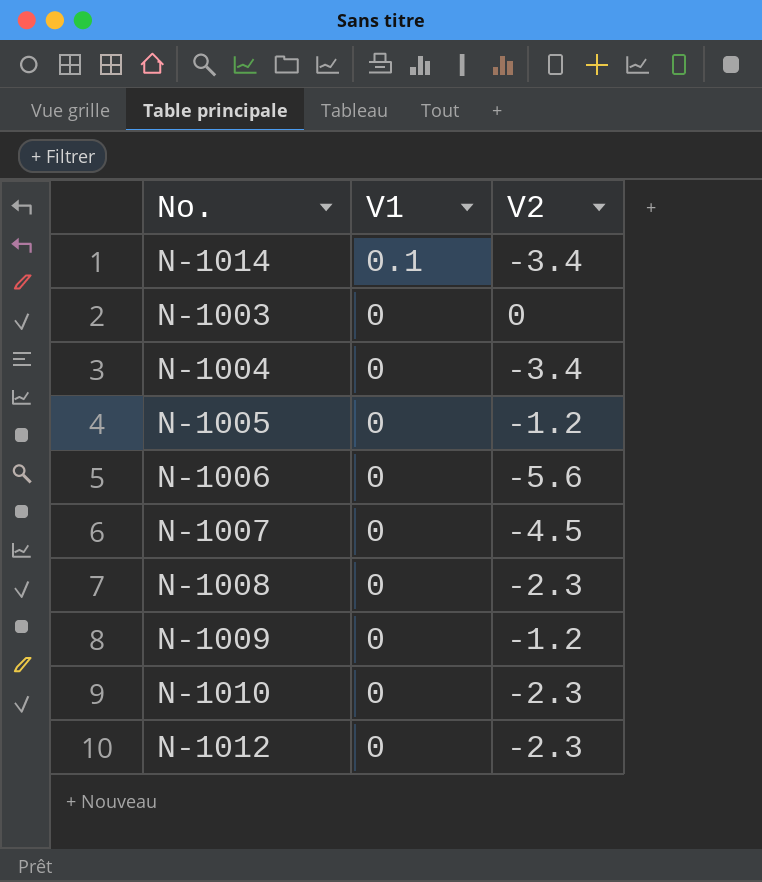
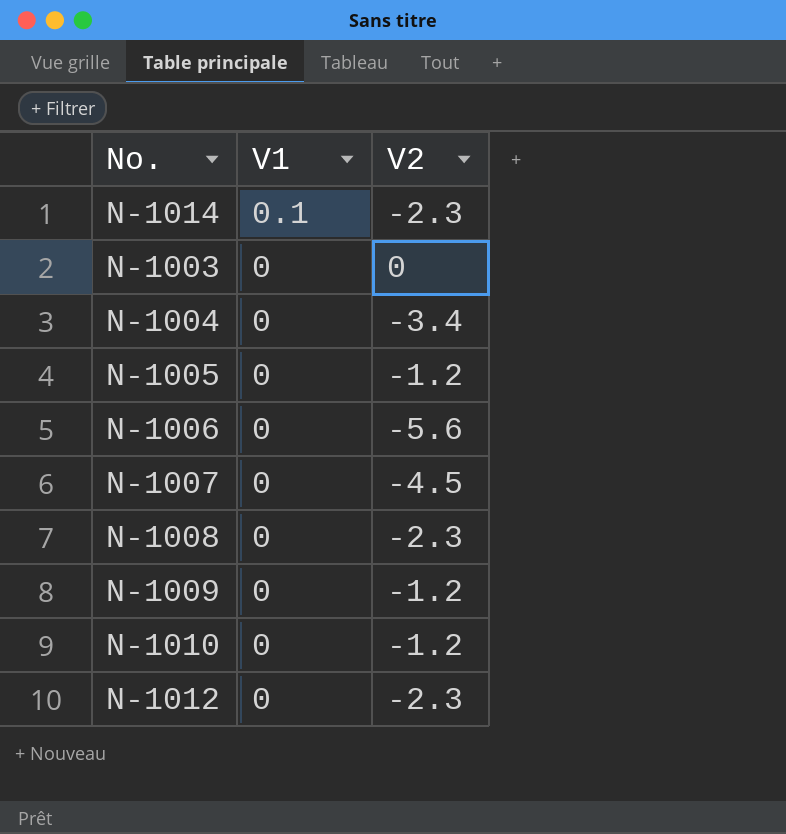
N-1014 | V2: -3.4 -> -2.3
N-1010 | V2: -2.3 -> -1.2

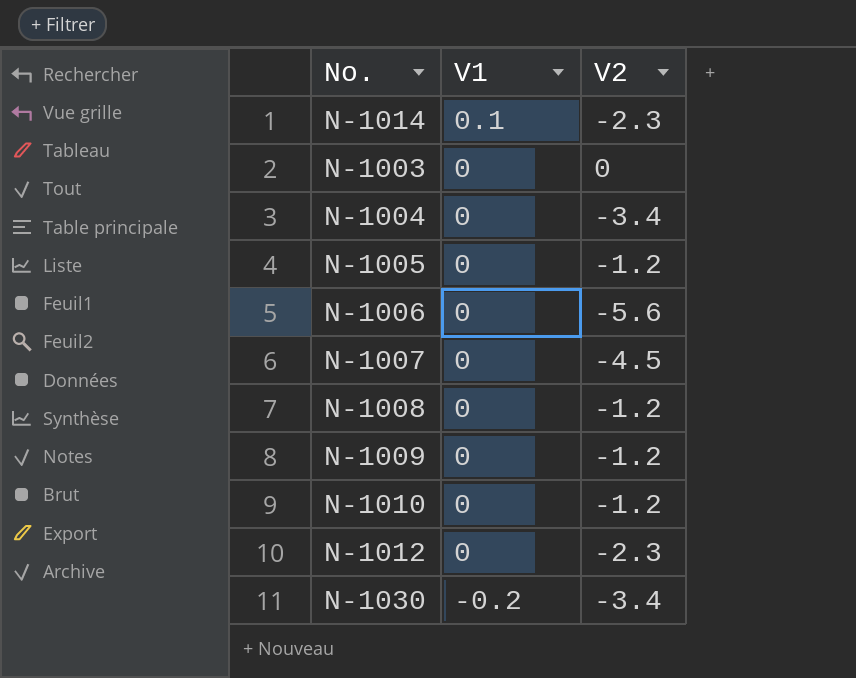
N-1008 | V2: -2.3 -> -1.2
row N-1030: none -> -0.2 | -3.4

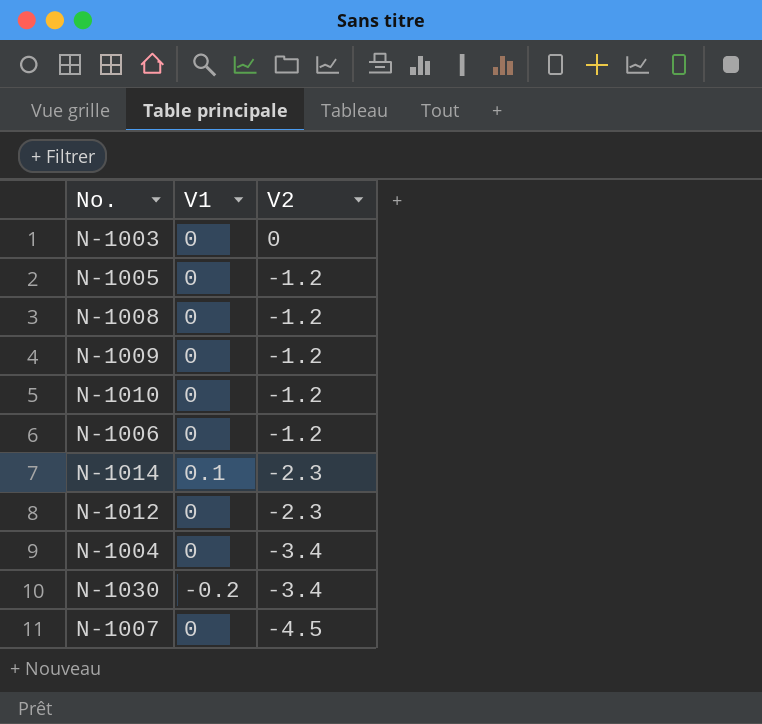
row order: V1 descending -> V2 descending
N-1006 | V2: -5.6 -> -1.2

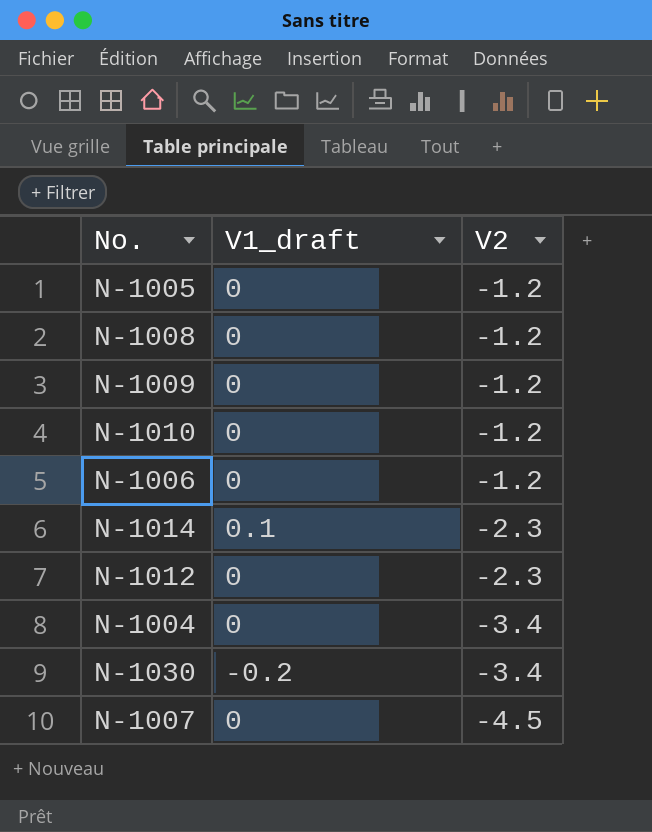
column name: V1 -> V1_draft
row N-1003: 0 | 0 -> none

